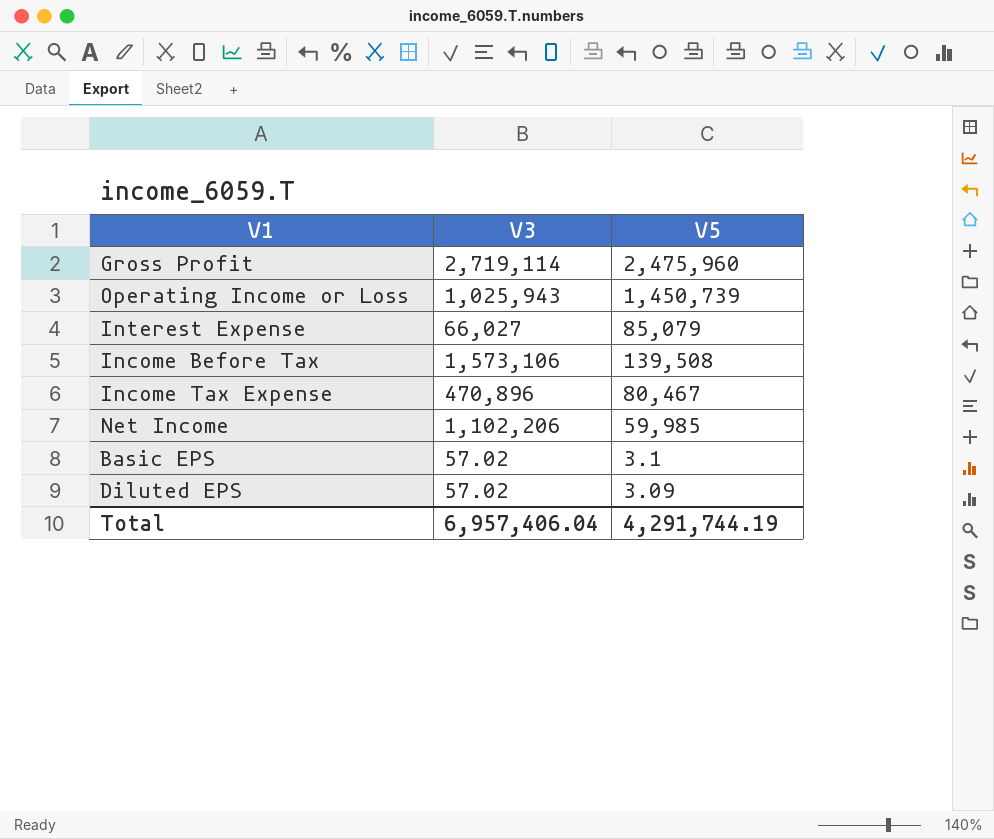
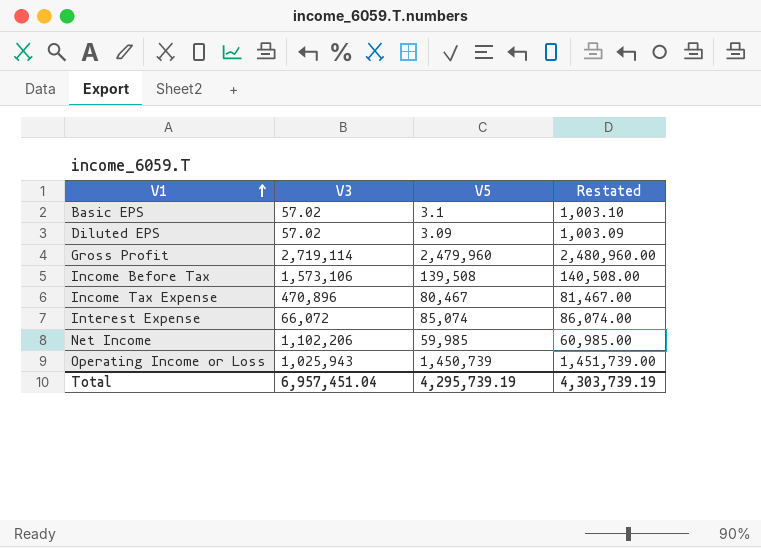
row order: none -> V1 ascending
column Restated | formula: none -> [V5] + 1000
Gross Profit | V5: 2,475,960 -> 2,479,960
Interest Expense | V3: 66,027 -> 66,072
Interest Expense | V5: 85,079 -> 85,074
Total | V3: 6,957,406.04 -> 6,957,451.04
Total | V5: 4,291,744.19 -> 4,295,739.19

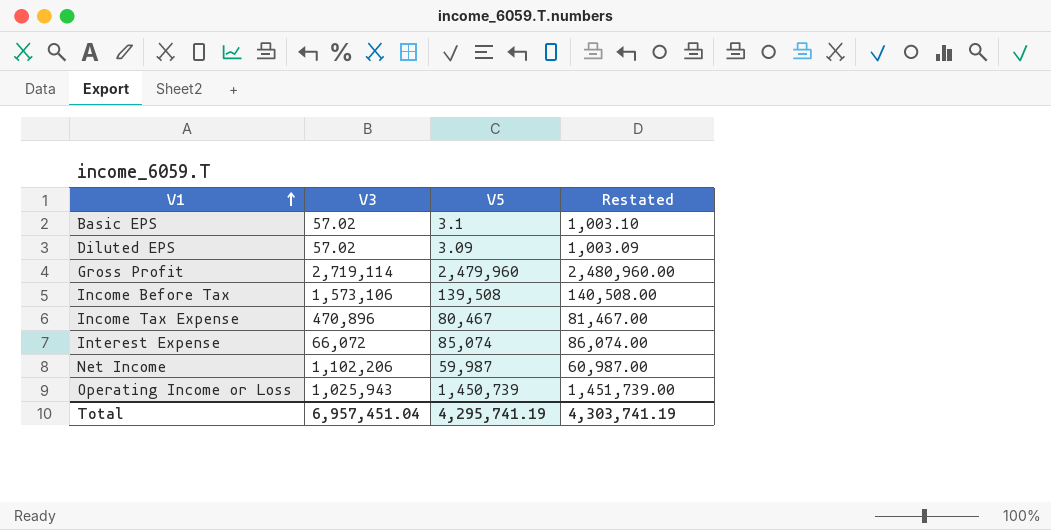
Net Income | V5: 59,985 -> 59,987
Net Income | Restated: 60,985.00 -> 60,987.00
Total | V5: 4,295,739.19 -> 4,295,741.19
Total | Restated: 4,303,739.19 -> 4,303,741.19

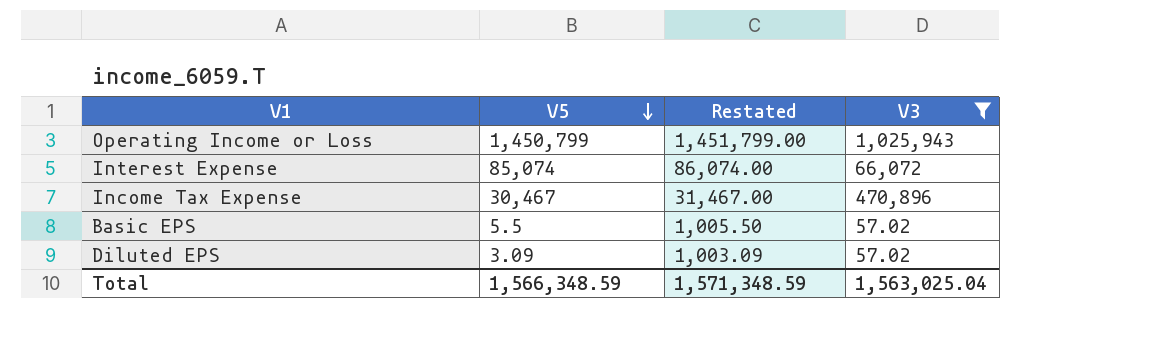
filter: none -> V3 <= 1,025,943
row order: V1 ascending -> V5 descending
column V3 | position: 2 -> 4
Operating Income or Loss | V5: 1,450,739 -> 1,450,799
Operating Income or Loss | Restated: 1,451,739.00 -> 1,451,799.00
Income Tax Expense | V5: 80,467 -> 30,467
Income Tax Expense | Restated: 81,467.00 -> 31,467.00
Basic EPS | V5: 3.1 -> 5.5
Basic EPS | Restated: 1,003.10 -> 1,005.50
Total | V5: 4,295,741.19 -> 1,566,348.59
Total | Restated: 4,303,741.19 -> 1,571,348.59
Total | V3: 6,957,451.04 -> 1,563,025.04

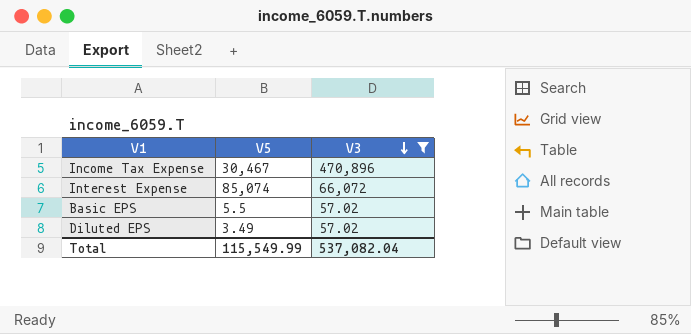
row order: V5 descending -> V3 descending
column Restated | formula: [V5] + 1000 -> none
row Operating Income or Loss: 1,450,799 | 1,451,799.00 | 1,025,943 -> none
Diluted EPS | V5: 3.09 -> 3.49
Total | V5: 1,566,348.59 -> 115,549.99
Total | V3: 1,563,025.04 -> 537,082.04

